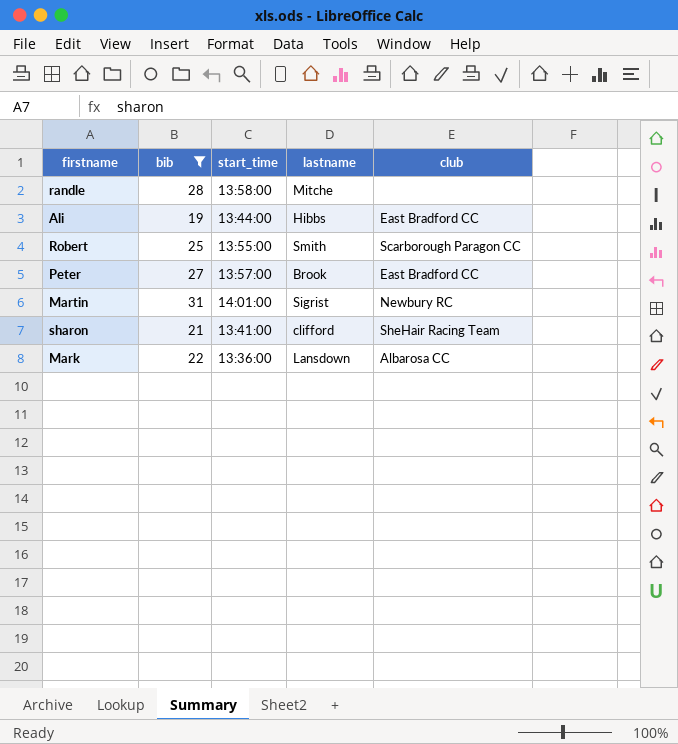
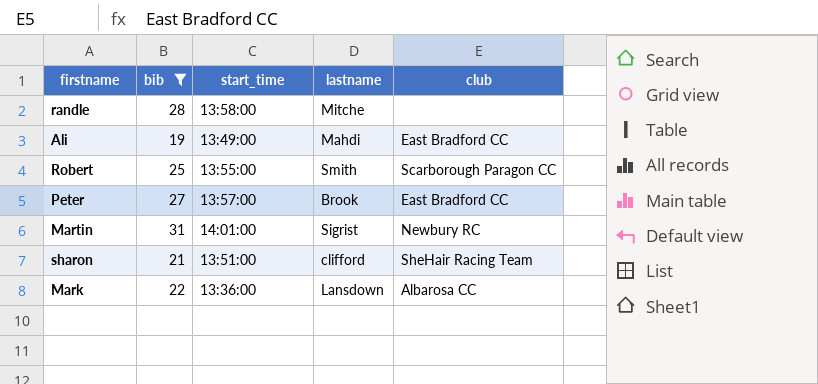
Ali | start_time: 13:44:00 -> 13:49:00
Ali | lastname: Hibbs -> Mahdi
sharon | start_time: 13:41:00 -> 13:51:00

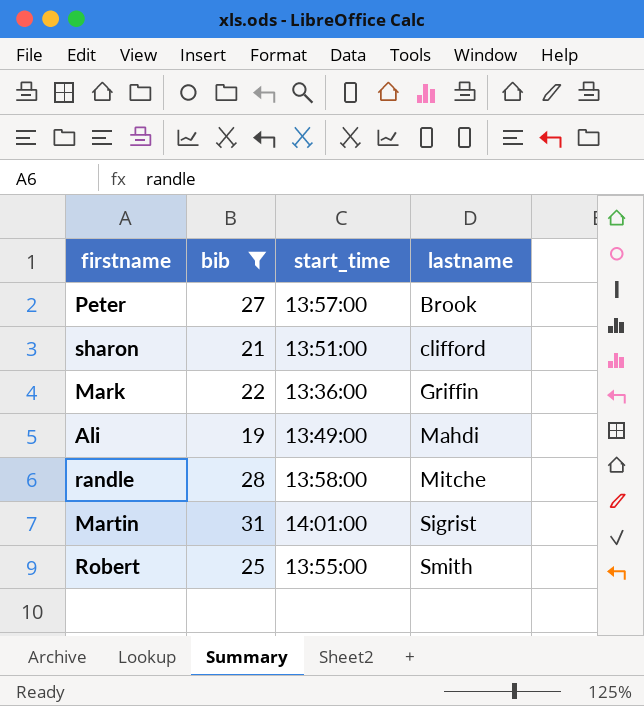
row order: none -> lastname ascending
column club | position: 5 -> none
Mark | lastname: Lansdown -> Griffin

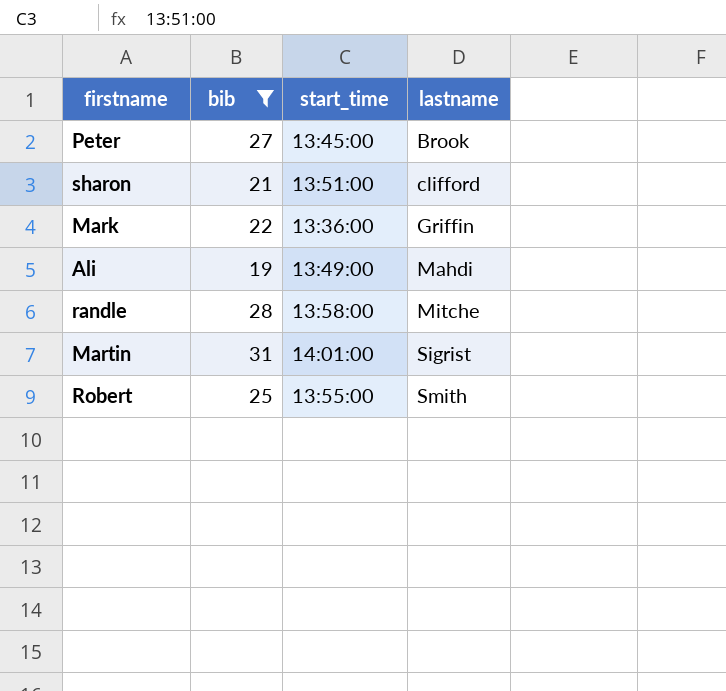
Peter | start_time: 13:57:00 -> 13:45:00

